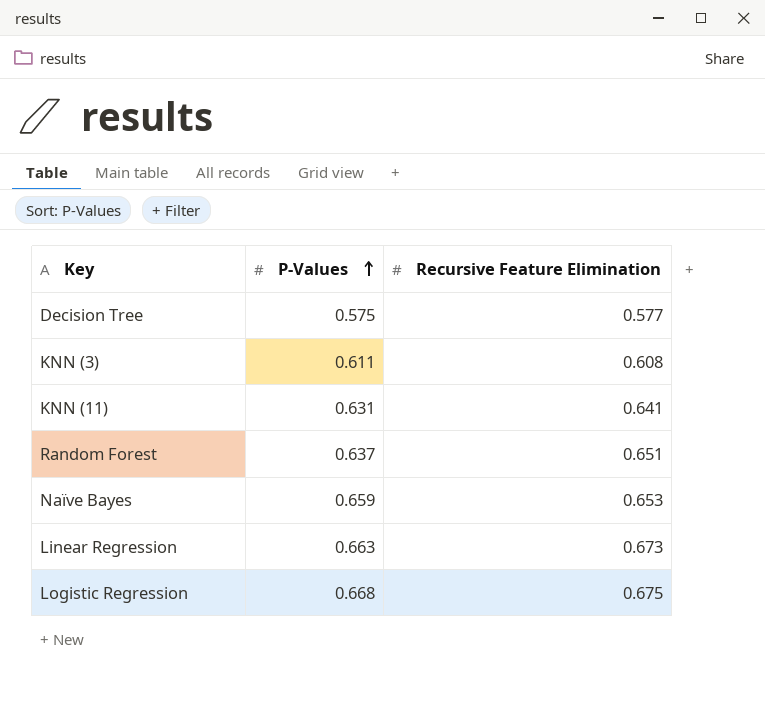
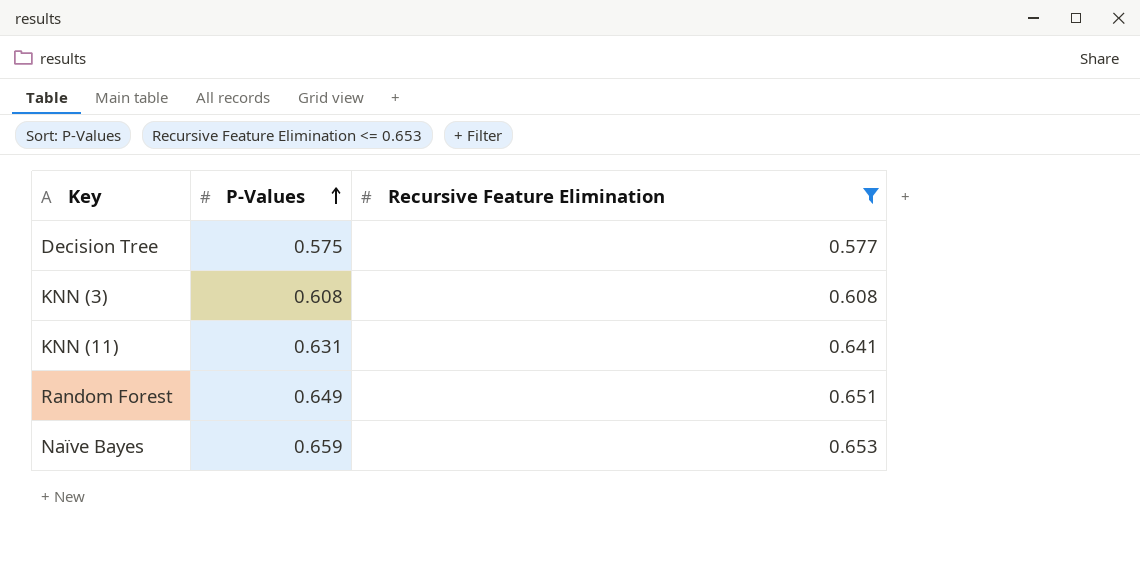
filter: none -> Recursive Feature Elimination <= 0.653
KNN (3) | P-Values: 0.611 -> 0.608
Random Forest | P-Values: 0.637 -> 0.649

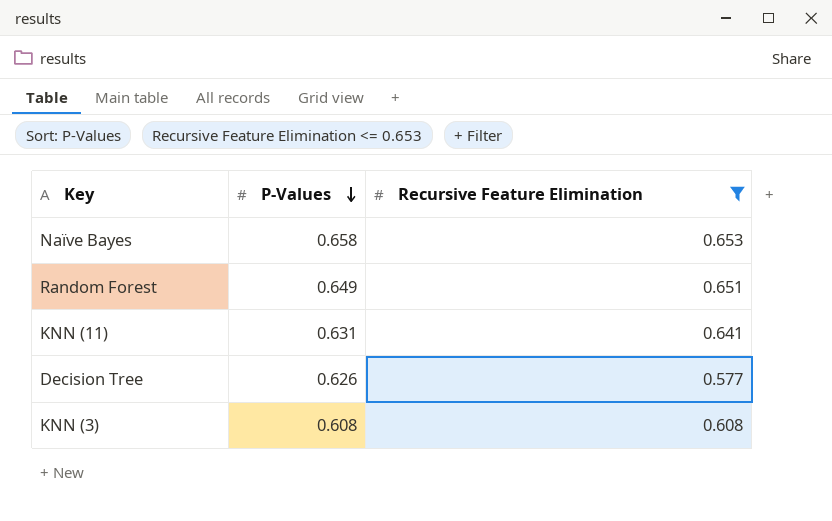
row order: P-Values ascending -> P-Values descending
Naïve Bayes | P-Values: 0.659 -> 0.658
Decision Tree | P-Values: 0.575 -> 0.626

